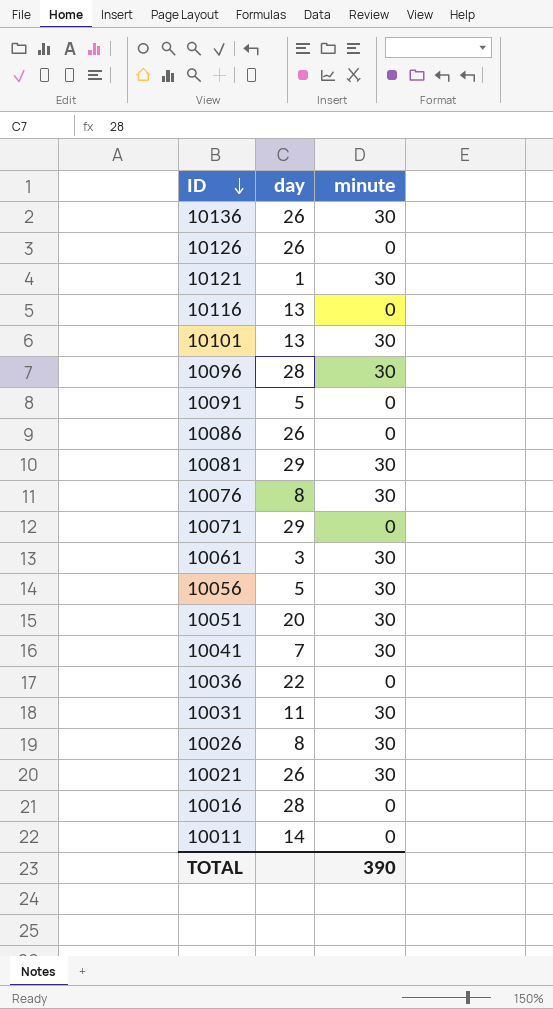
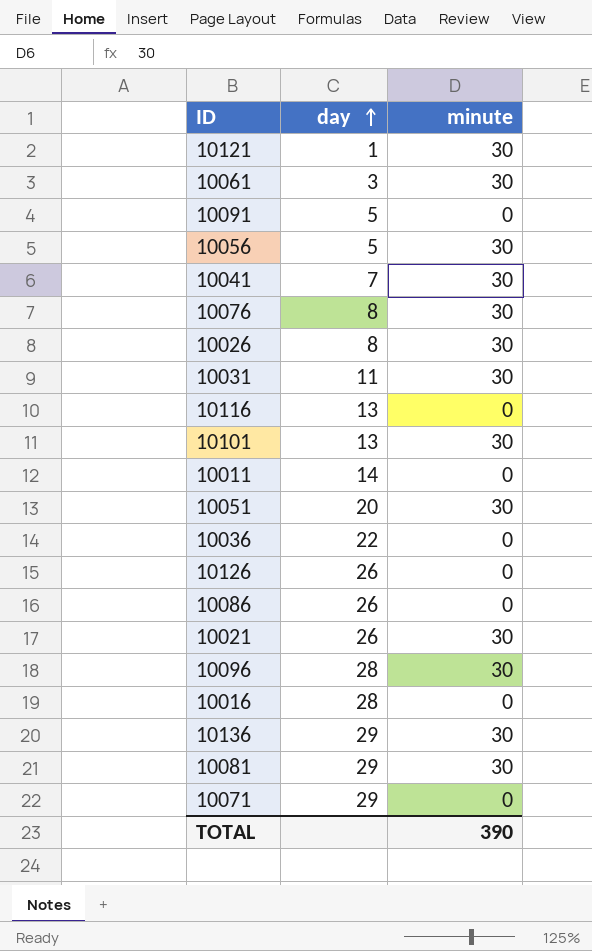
row order: ID descending -> day ascending
10136 | day: 26 -> 29

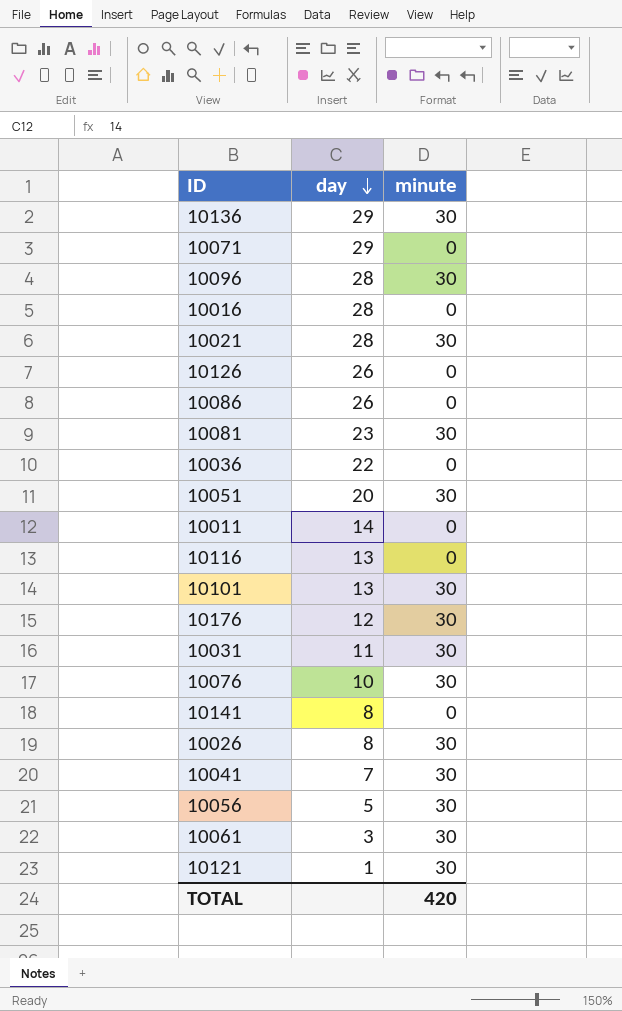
row order: day ascending -> day descending
row 10091: 5 | 0 -> none
10021 | day: 26 -> 28
10081 | day: 29 -> 23
row 10176: none -> 12 | 30
10076 | day: 8 -> 10
row 10141: none -> 8 | 0
TOTAL | minute: 390 -> 420

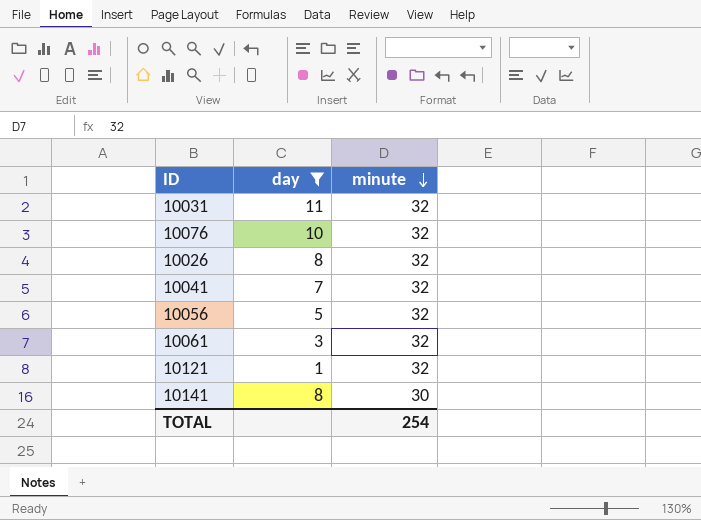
filter: none -> day <= 11
row order: day descending -> minute descending
10031 | minute: 30 -> 32
10076 | minute: 30 -> 32
10026 | minute: 30 -> 32
10041 | minute: 30 -> 32
10056 | minute: 30 -> 32
10061 | minute: 30 -> 32
10121 | minute: 30 -> 32
10141 | minute: 0 -> 30
TOTAL | minute: 420 -> 254

